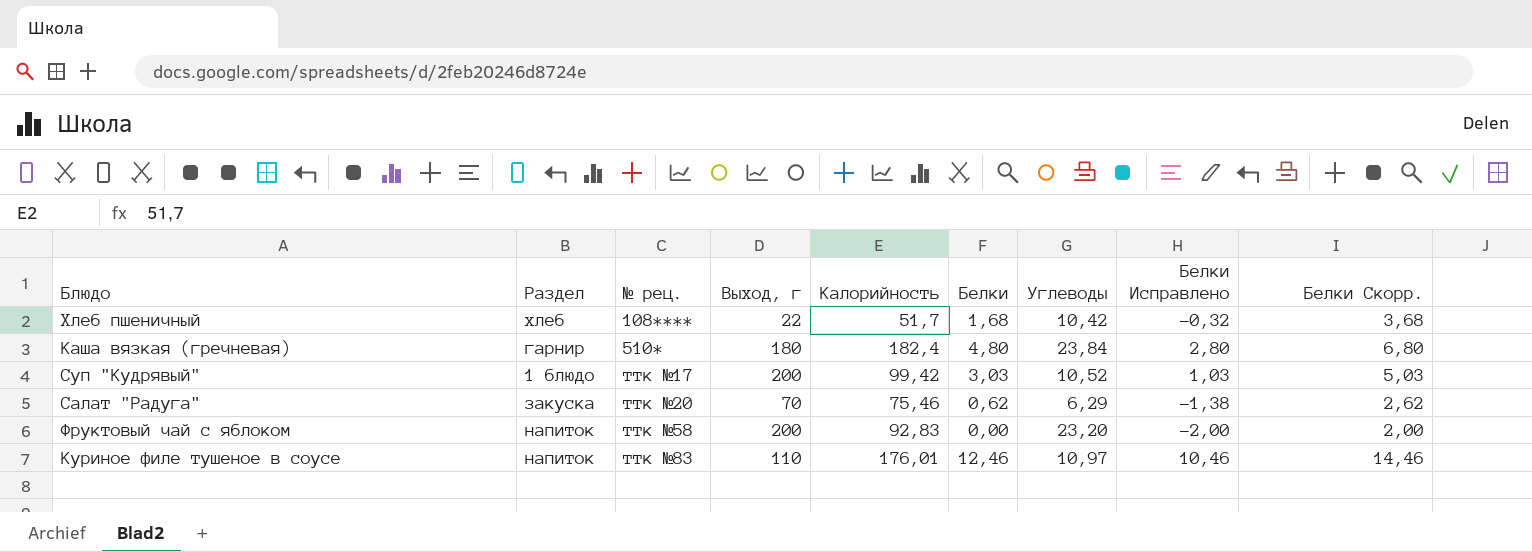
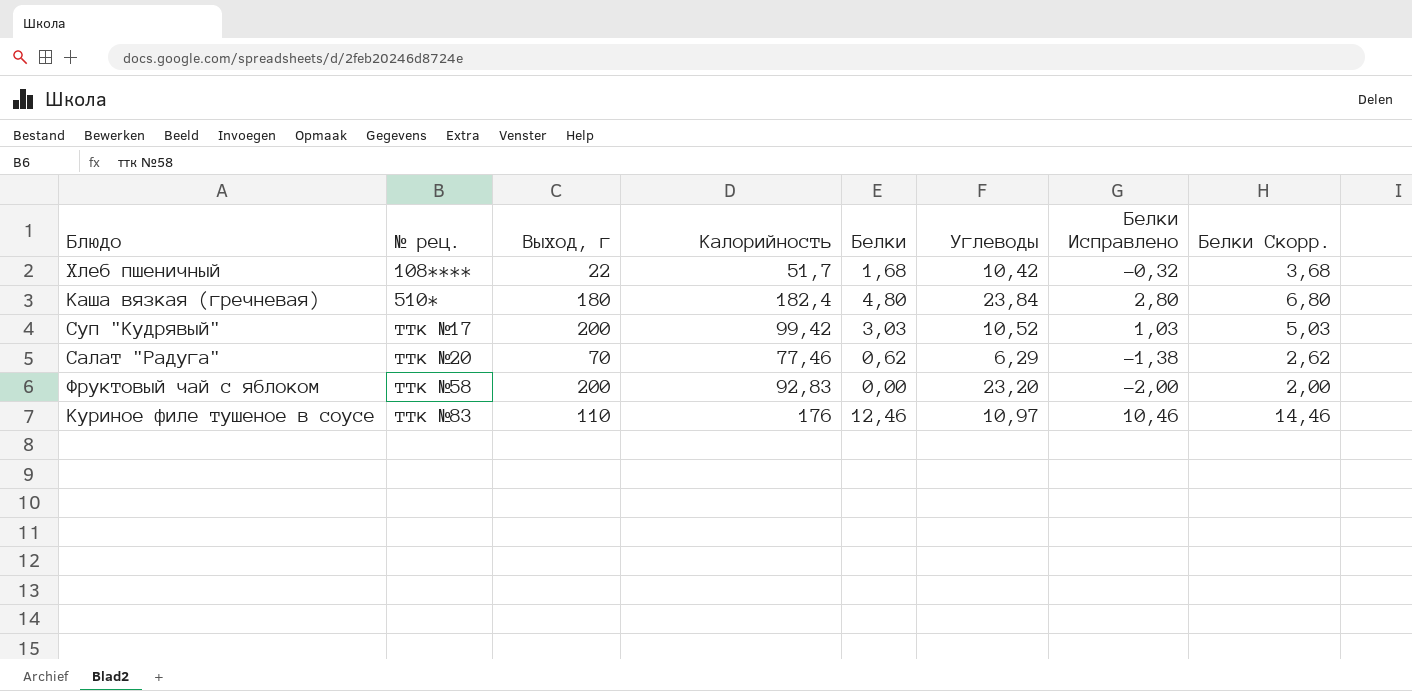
column Раздел | position: 2 -> none
Салат "Радуга" | Калорийность: 75,46 -> 77,46
Куриное филе тушеное в соусе | Калорийность: 176,01 -> 176

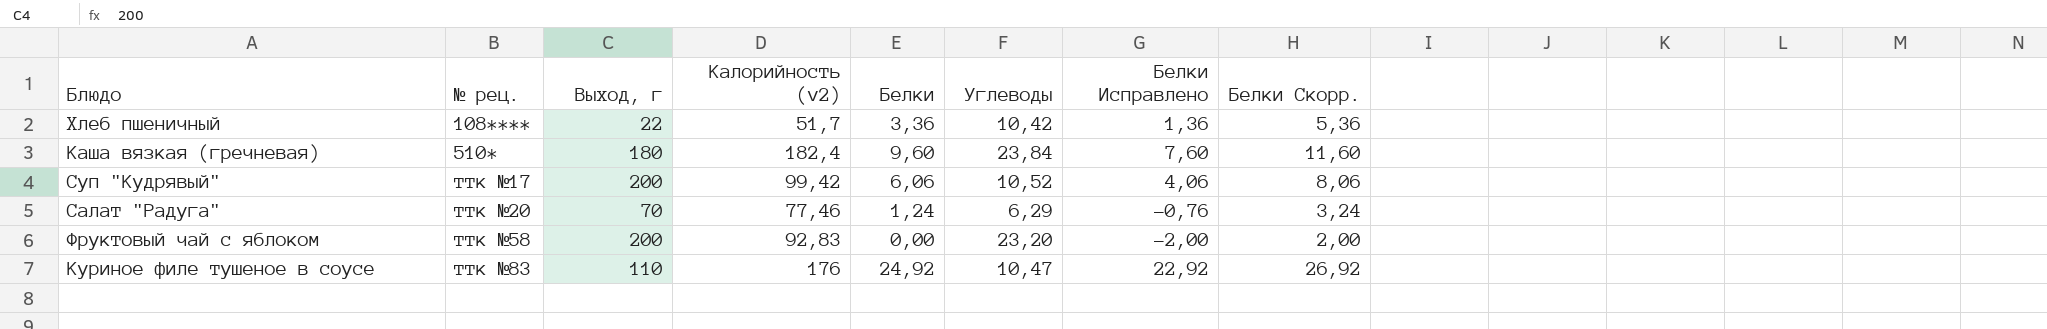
column name: Калорийность -> Калорийность (v2)
Хлеб пшеничный | Белки: 1,68 -> 3,36
Хлеб пшеничный | Белки Исправлено: -0,32 -> 1,36
Хлеб пшеничный | Белки Скорр.: 3,68 -> 5,36
Каша вязкая (гречневая) | Белки: 4,80 -> 9,60
Каша вязкая (гречневая) | Белки Исправлено: 2,80 -> 7,60
Каша вязкая (гречневая) | Белки Скорр.: 6,80 -> 11,60
Суп "Кудрявый" | Белки: 3,03 -> 6,06
Суп "Кудрявый" | Белки Исправлено: 1,03 -> 4,06
Суп "Кудрявый" | Белки Скорр.: 5,03 -> 8,06
Салат "Радуга" | Белки: 0,62 -> 1,24
Салат "Радуга" | Белки Исправлено: -1,38 -> -0,76
Салат "Радуга" | Белки Скорр.: 2,62 -> 3,24
Куриное филе тушеное в соусе | Белки: 12,46 -> 24,92
Куриное филе тушеное в соусе | Углеводы: 10,97 -> 10,47
Куриное филе тушеное в соусе | Белки Исправлено: 10,46 -> 22,92
Куриное филе тушеное в соусе | Белки Скорр.: 14,46 -> 26,92

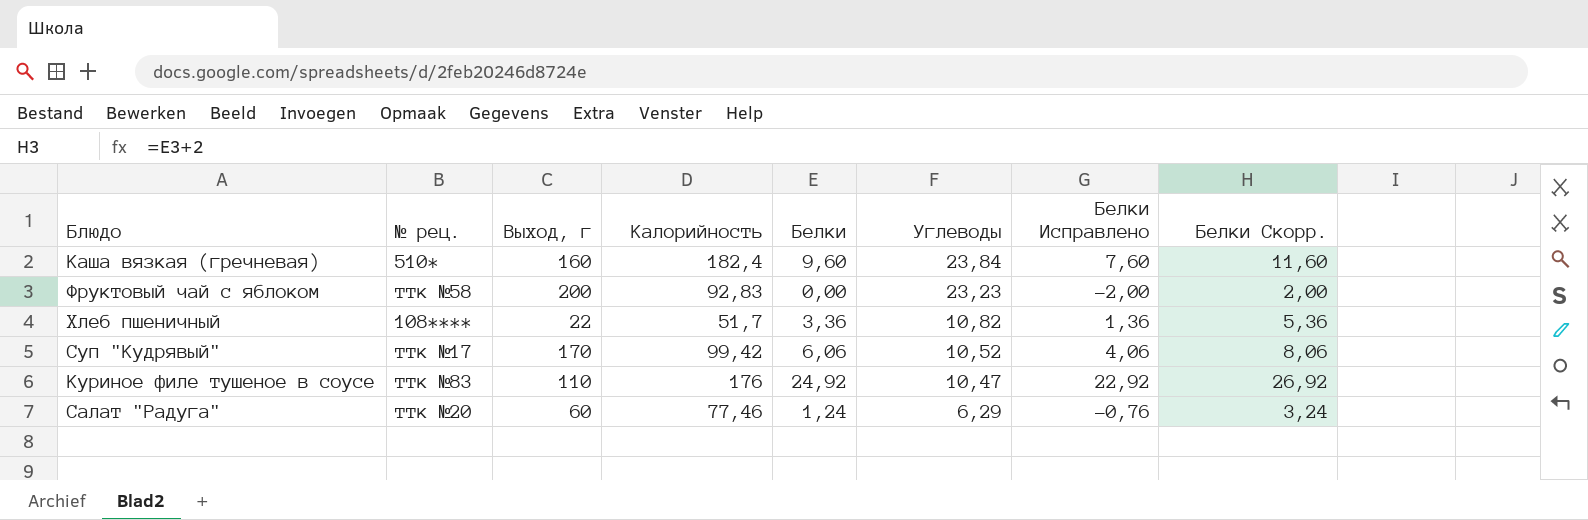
row order: № рец. ascending -> Углеводы descending
column name: Калорийность (v2) -> Калорийность
Каша вязкая (гречневая) | Выход, г: 180 -> 160
Фруктовый чай с яблоком | Углеводы: 23,20 -> 23,23
Хлеб пшеничный | Углеводы: 10,42 -> 10,82
Суп "Кудрявый" | Выход, г: 200 -> 170
Салат "Радуга" | Выход, г: 70 -> 60

